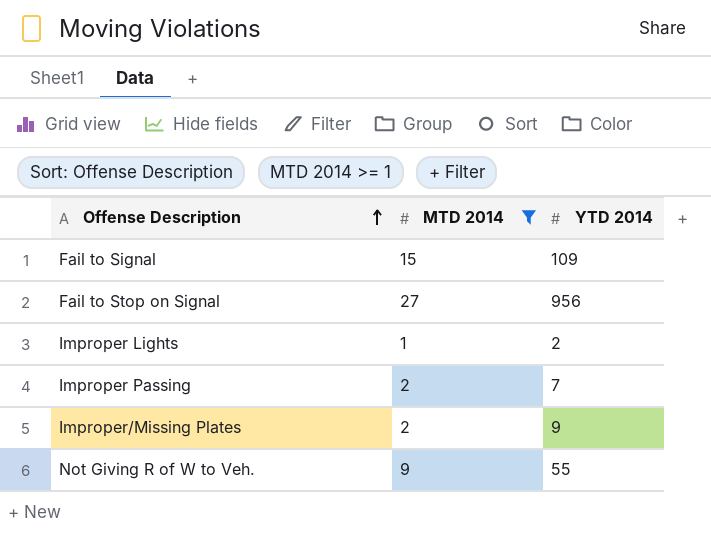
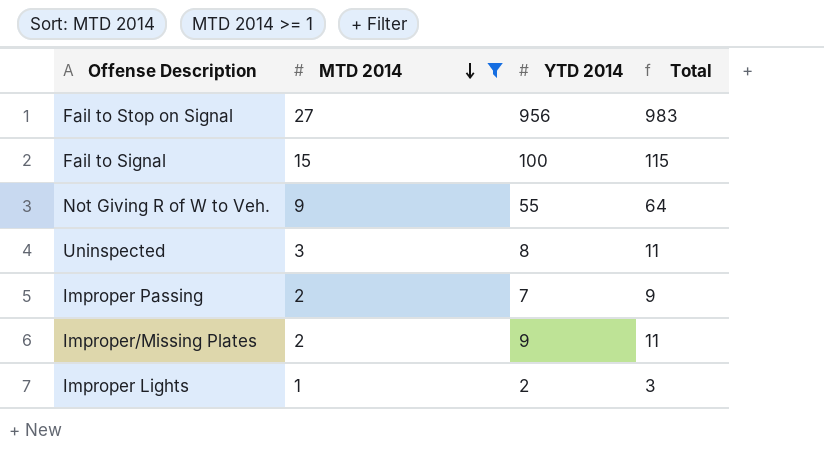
row order: Offense Description ascending -> MTD 2014 descending
column Total | formula: none -> [MTD 2014] + [YTD 2014]
Fail to Signal | YTD 2014: 109 -> 100
row Uninspected: none -> 3 | 8 | 11

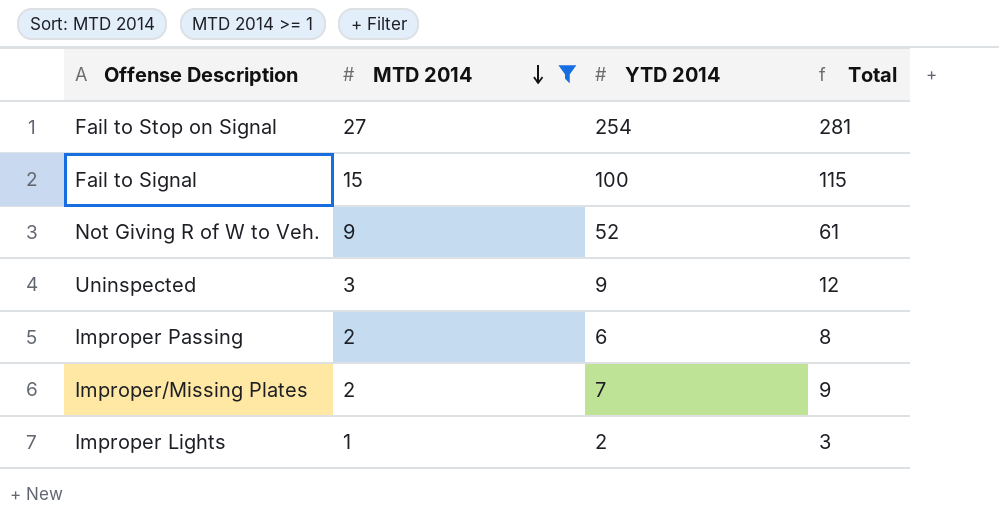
Fail to Stop on Signal | YTD 2014: 956 -> 254
Fail to Stop on Signal | Total: 983 -> 281
Not Giving R of W to Veh. | YTD 2014: 55 -> 52
Not Giving R of W to Veh. | Total: 64 -> 61
Uninspected | YTD 2014: 8 -> 9
Uninspected | Total: 11 -> 12
Improper Passing | YTD 2014: 7 -> 6
Improper Passing | Total: 9 -> 8
Improper/Missing Plates | YTD 2014: 9 -> 7
Improper/Missing Plates | Total: 11 -> 9

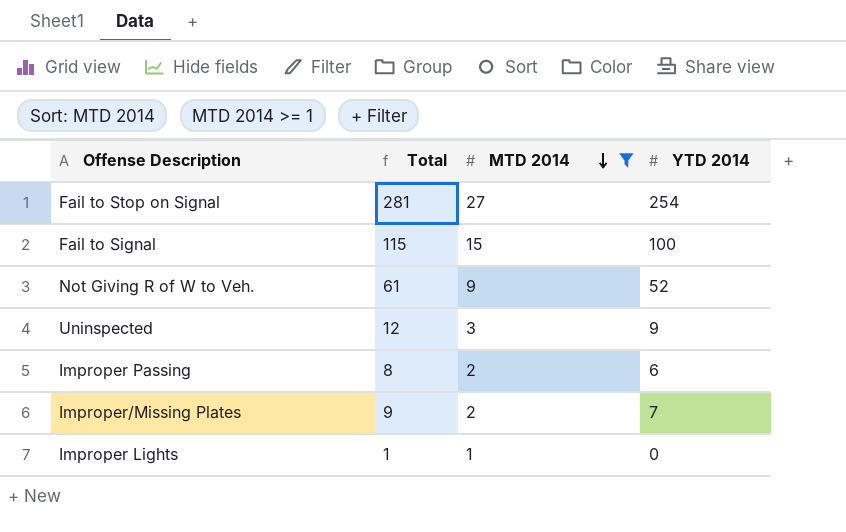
column Total | position: 4 -> 2
Improper Lights | Total: 3 -> 1
Improper Lights | YTD 2014: 2 -> 0

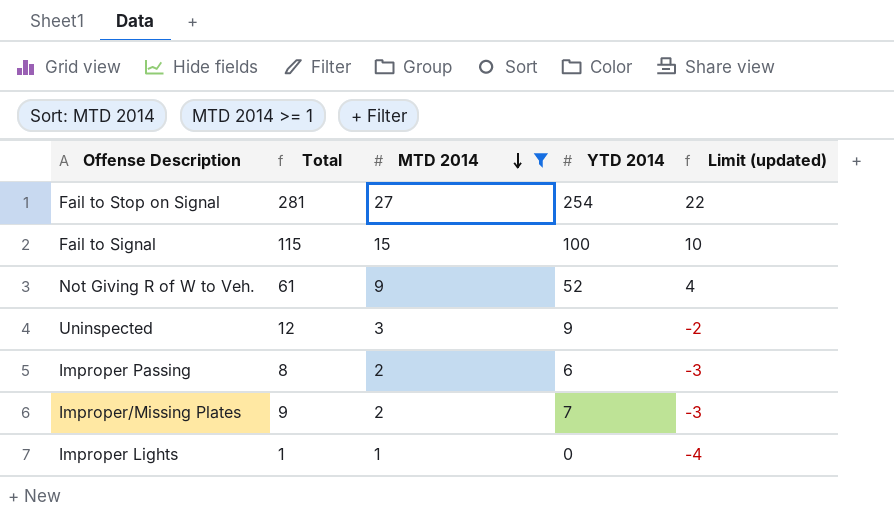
column Limit (updated) | formula: none -> [MTD 2014] - 5

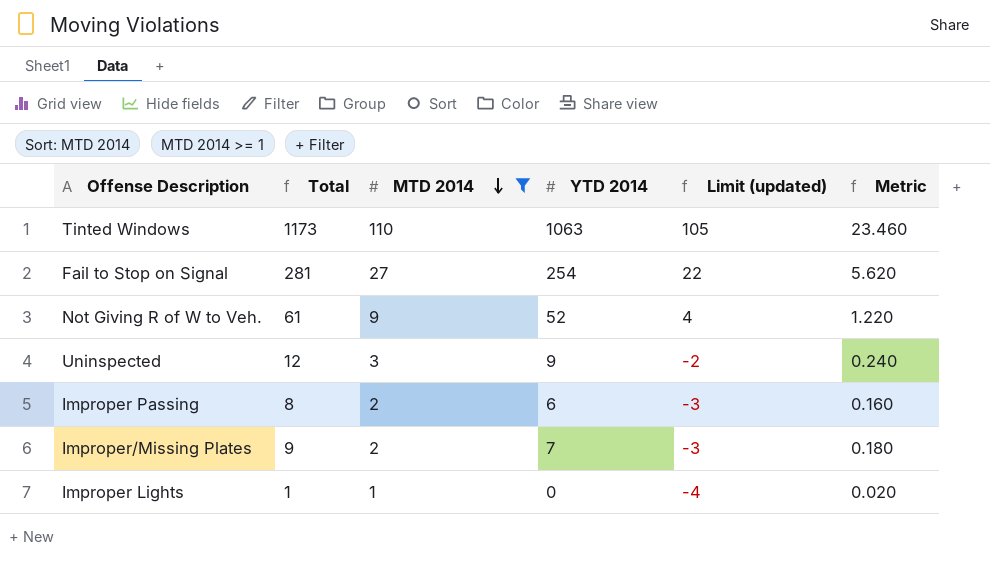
column Metric | formula: none -> [Total] * 0.02
row Fail to Signal: 115 | 15 | 100 | 10 -> none
row Tinted Windows: none -> 1173 | 110 | 1063 | 105 | 23.460

